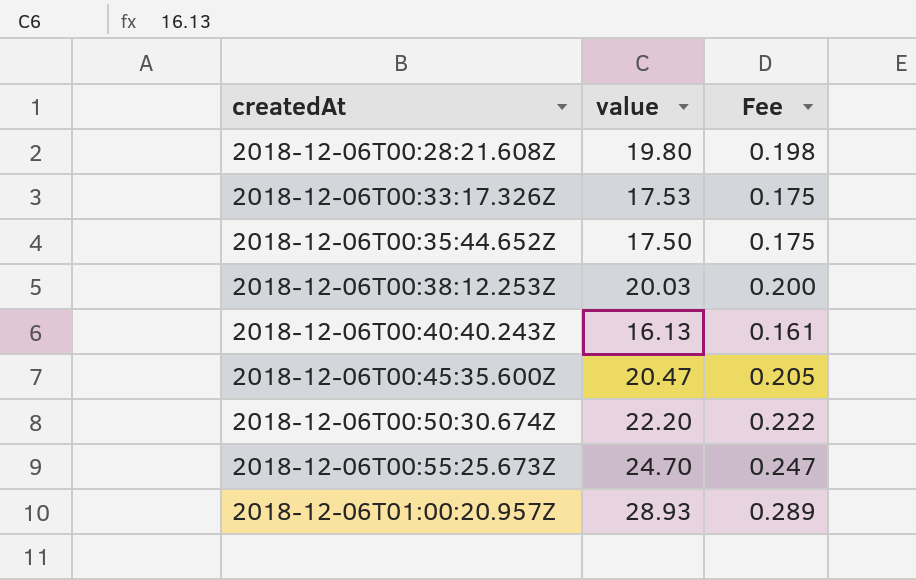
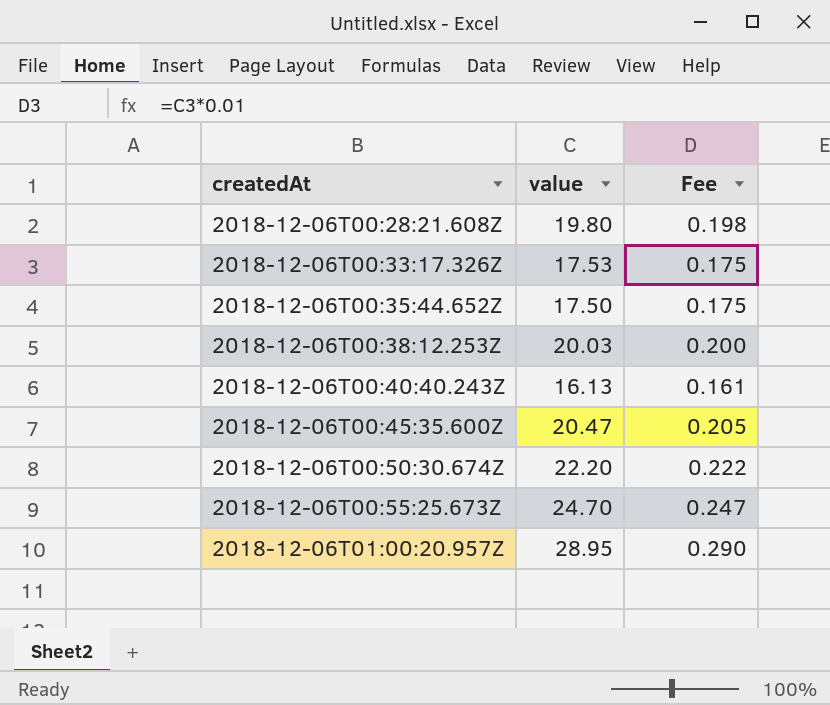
2018-12-06T01:00:20.957Z | value: 28.93 -> 28.95
2018-12-06T01:00:20.957Z | Fee: 0.289 -> 0.290

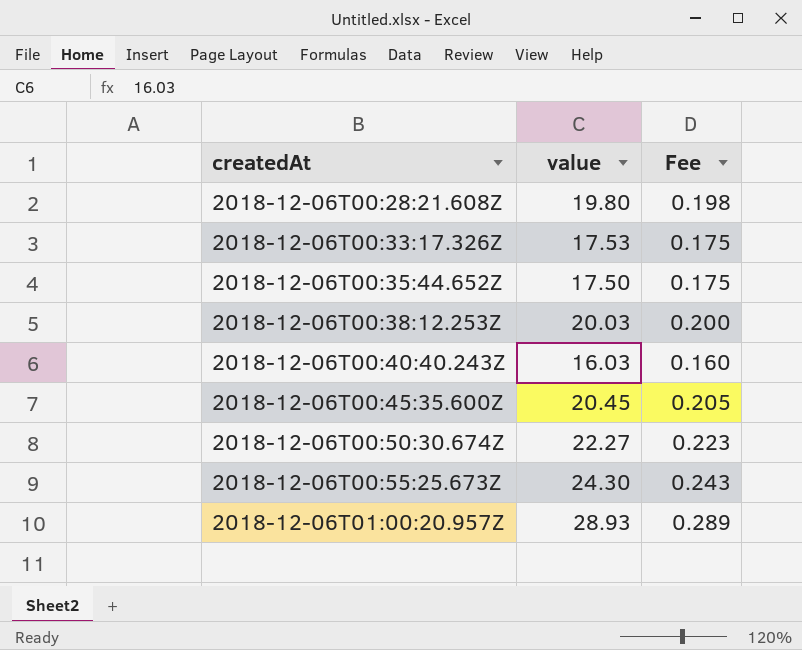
2018-12-06T00:40:40.243Z | value: 16.13 -> 16.03
2018-12-06T00:40:40.243Z | Fee: 0.161 -> 0.160
2018-12-06T00:45:35.600Z | value: 20.47 -> 20.45
2018-12-06T00:50:30.674Z | value: 22.20 -> 22.27
2018-12-06T00:50:30.674Z | Fee: 0.222 -> 0.223
2018-12-06T00:55:25.673Z | value: 24.70 -> 24.30
2018-12-06T00:55:25.673Z | Fee: 0.247 -> 0.243
2018-12-06T01:00:20.957Z | value: 28.95 -> 28.93
2018-12-06T01:00:20.957Z | Fee: 0.290 -> 0.289

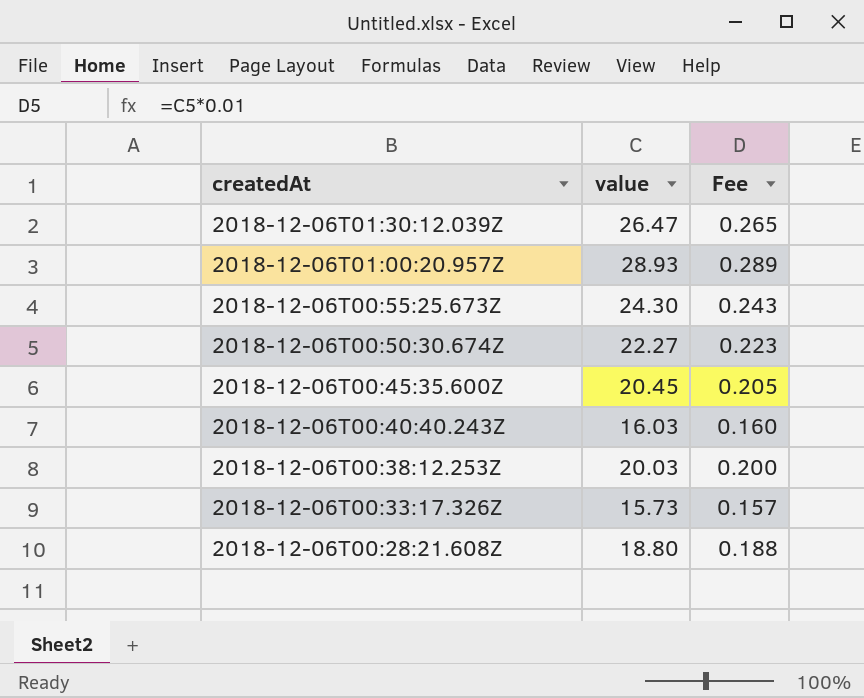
row order: createdAt ascending -> createdAt descending
row 2018-12-06T00:35:44.652Z: 17.50 | 0.175 -> none
row 2018-12-06T01:30:12.039Z: none -> 26.47 | 0.265
2018-12-06T00:33:17.326Z | value: 17.53 -> 15.73
2018-12-06T00:33:17.326Z | Fee: 0.175 -> 0.157
2018-12-06T00:28:21.608Z | value: 19.80 -> 18.80
2018-12-06T00:28:21.608Z | Fee: 0.198 -> 0.188

